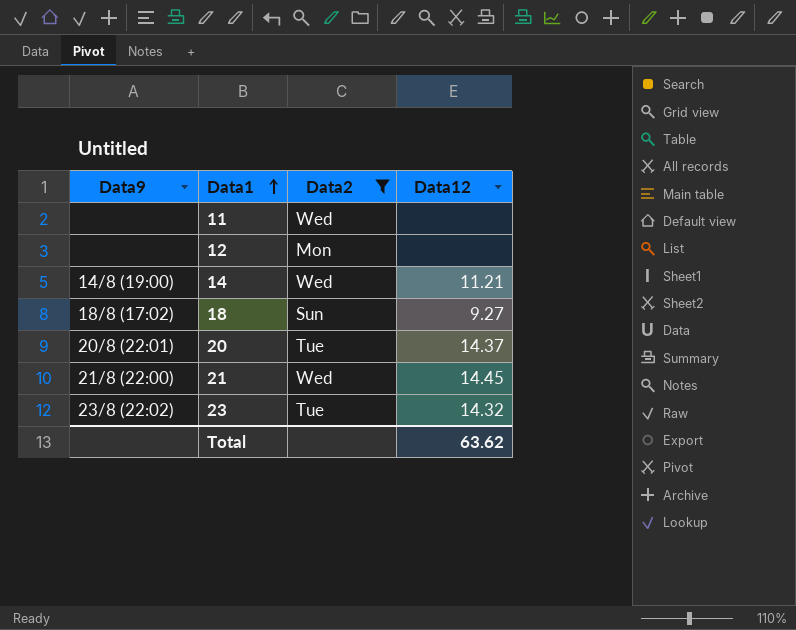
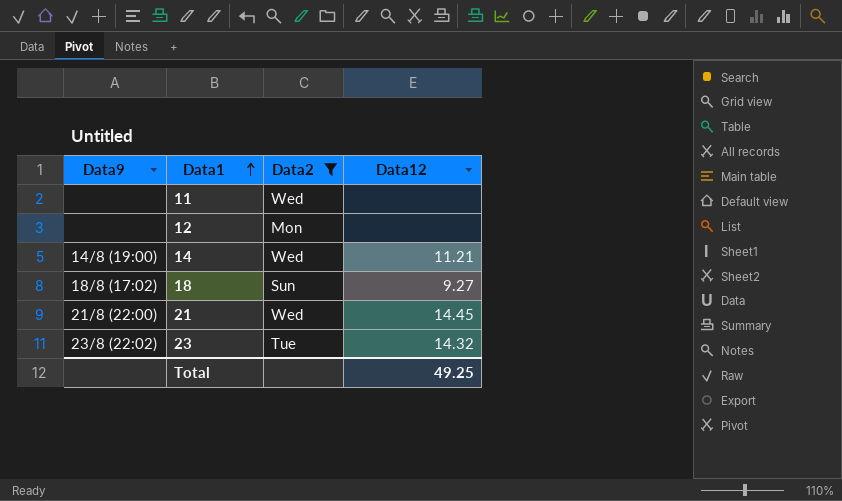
row 20: 20/8 (22:01) | Tue | 14.37 -> none
Total | Data12: 63.62 -> 49.25

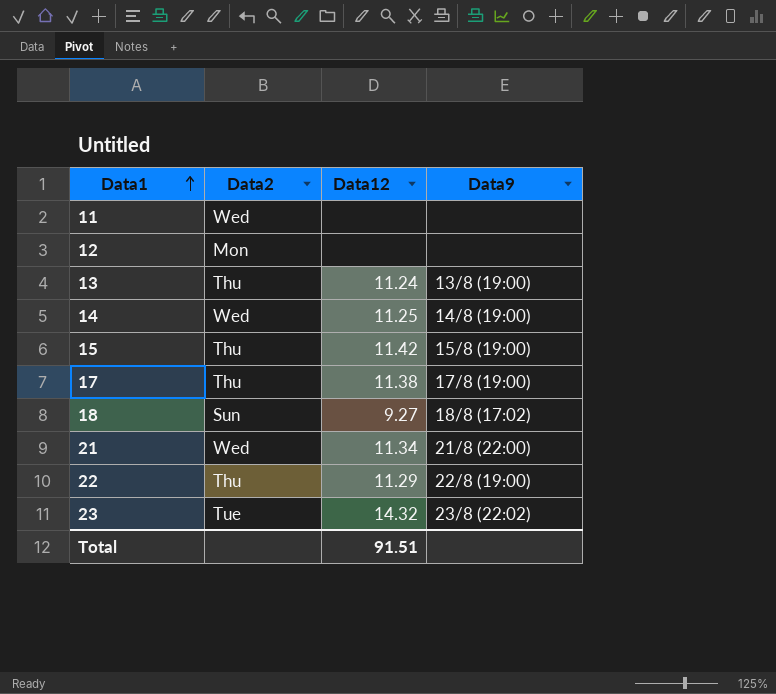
filter: Data2 != Thu -> none
column Data9 | position: 1 -> 4
14 | Data12: 11.21 -> 11.25
21 | Data12: 14.45 -> 11.34
Total | Data12: 49.25 -> 91.51

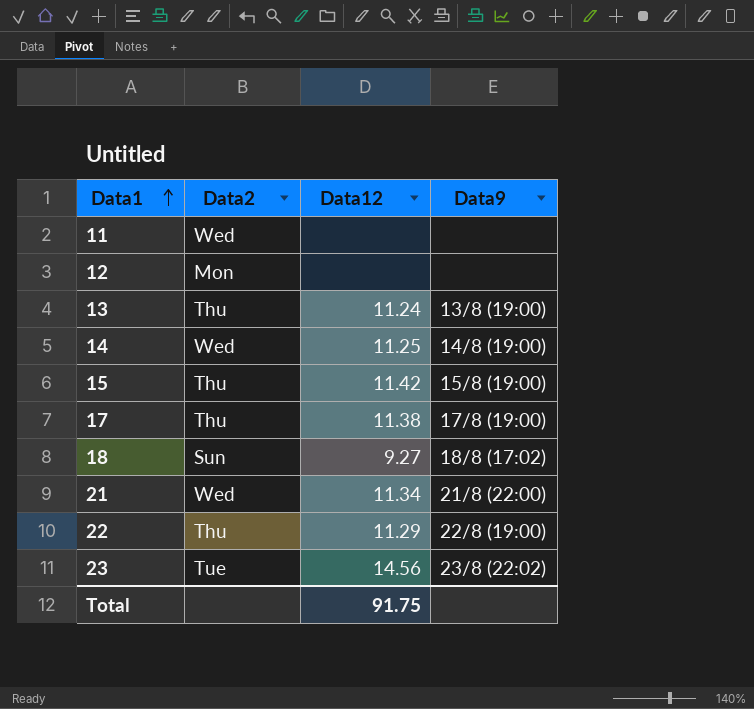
23 | Data12: 14.32 -> 14.56
Total | Data12: 91.51 -> 91.75

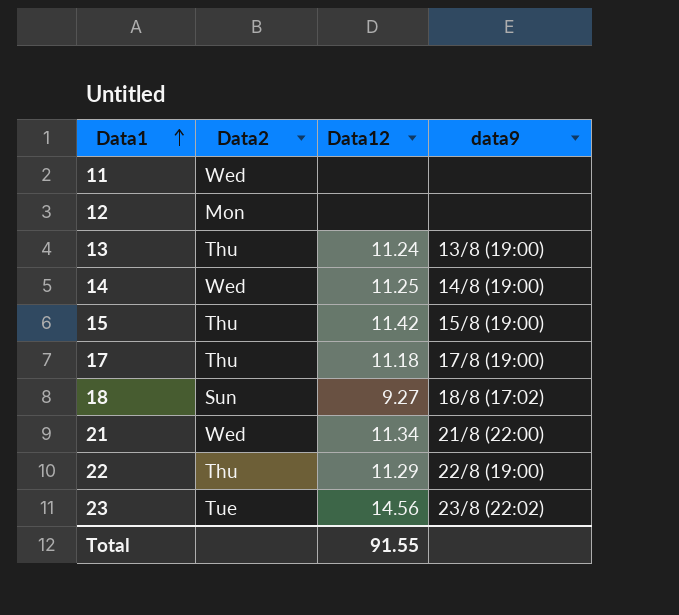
column name: Data9 -> data9
17 | Data12: 11.38 -> 11.18
Total | Data12: 91.75 -> 91.55

